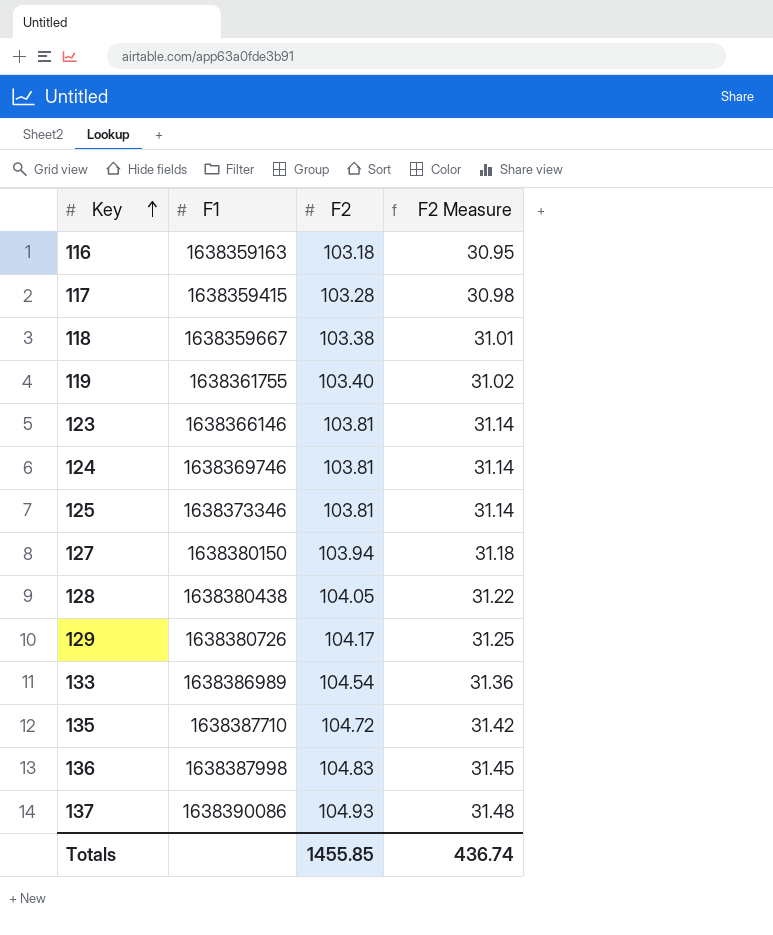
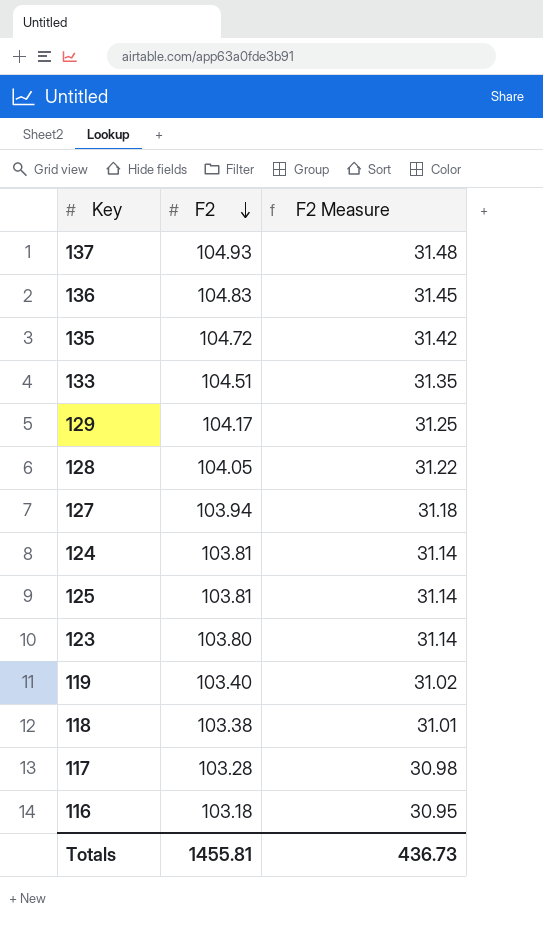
row order: Key ascending -> F2 descending
column F1 | position: 2 -> none
133 | F2: 104.54 -> 104.51
133 | F2 Measure: 31.36 -> 31.35
123 | F2: 103.81 -> 103.80
Totals | F2: 1455.85 -> 1455.81
Totals | F2 Measure: 436.74 -> 436.73

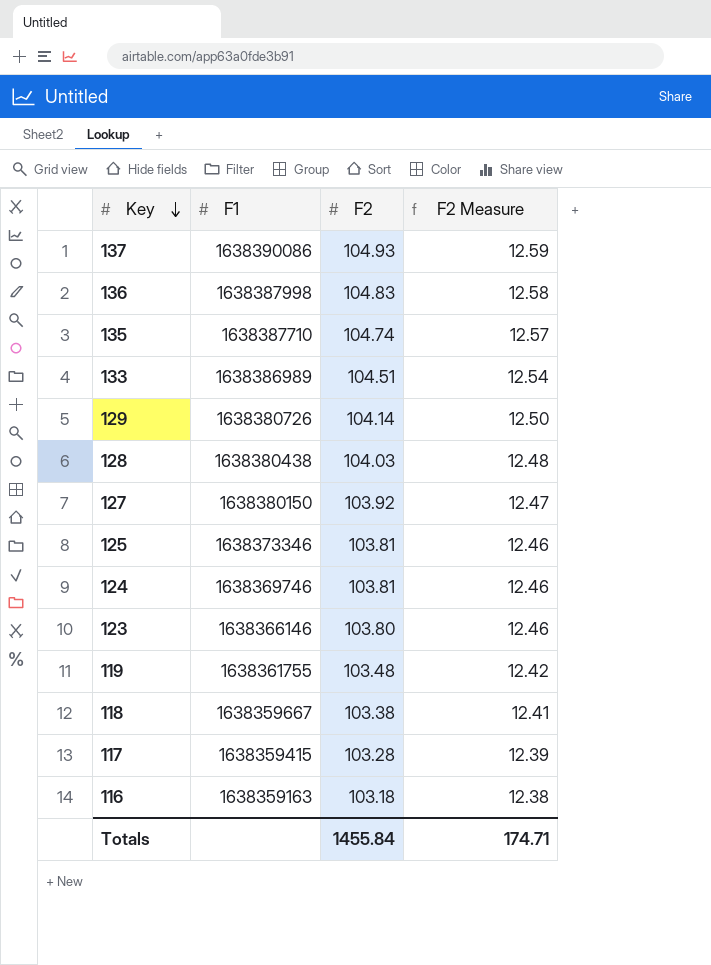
row order: F2 descending -> Key descending
column F1 | position: none -> 2
column F2 Measure | formula: [F2] * 0.3 -> [F2] * 0.12
135 | F2: 104.72 -> 104.74
129 | F2: 104.17 -> 104.14
128 | F2: 104.05 -> 104.03
127 | F2: 103.94 -> 103.92
119 | F2: 103.40 -> 103.48
Totals | F2: 1455.81 -> 1455.84
Totals | F2 Measure: 436.73 -> 174.71

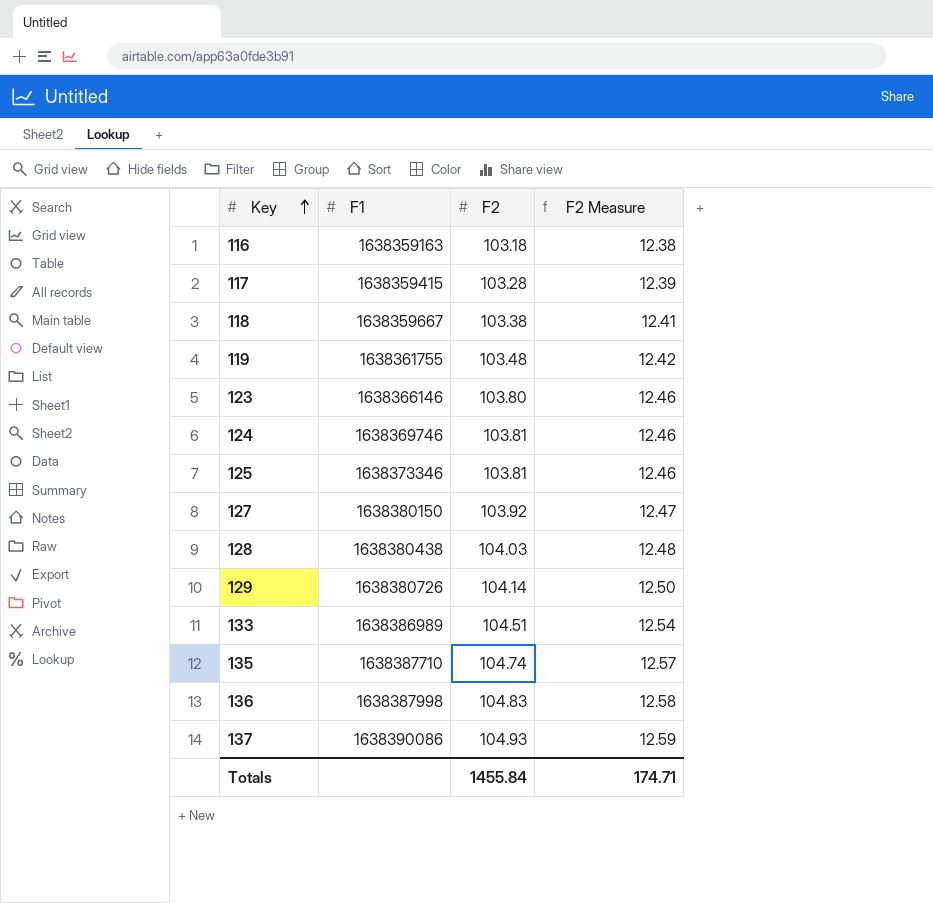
row order: Key descending -> Key ascending

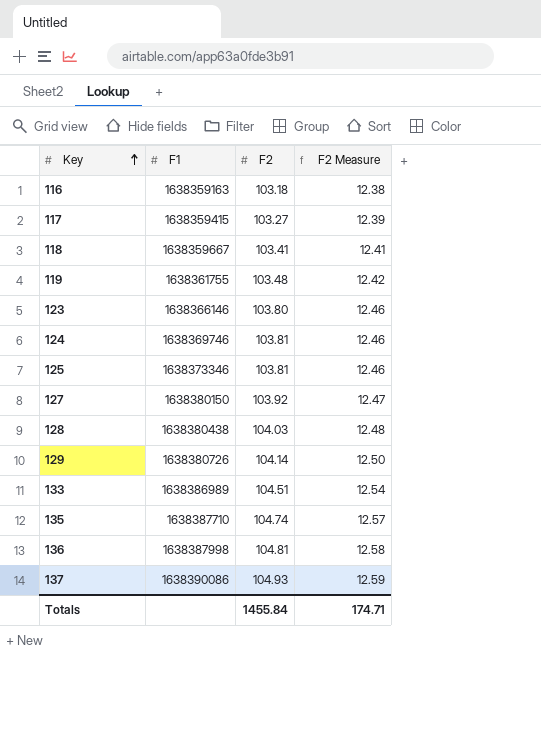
117 | F2: 103.28 -> 103.27
118 | F2: 103.38 -> 103.41
136 | F2: 104.83 -> 104.81

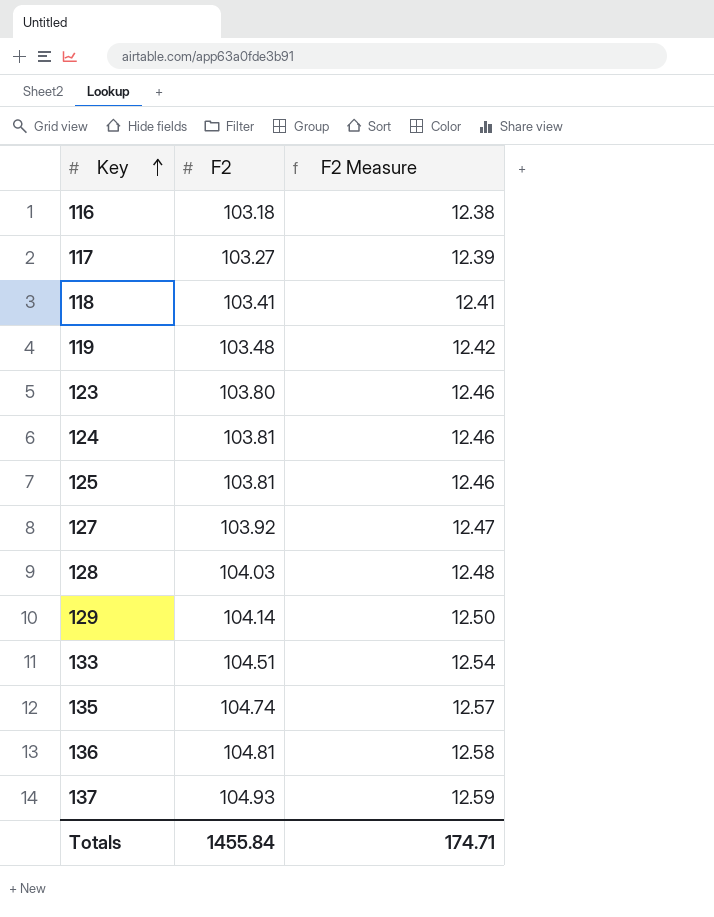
column F1 | position: 2 -> none

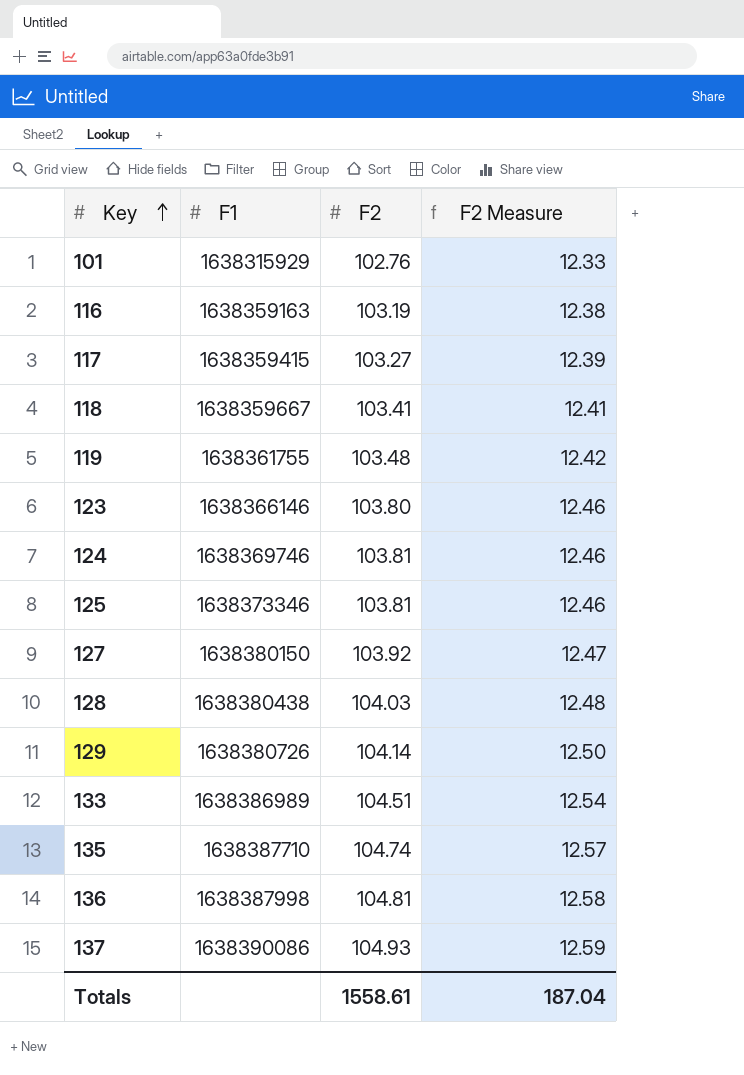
column F1 | position: none -> 2
row 101: none -> 1638315929 | 102.76 | 12.33
116 | F2: 103.18 -> 103.19
Totals | F2: 1455.84 -> 1558.61
Totals | F2 Measure: 174.71 -> 187.04

